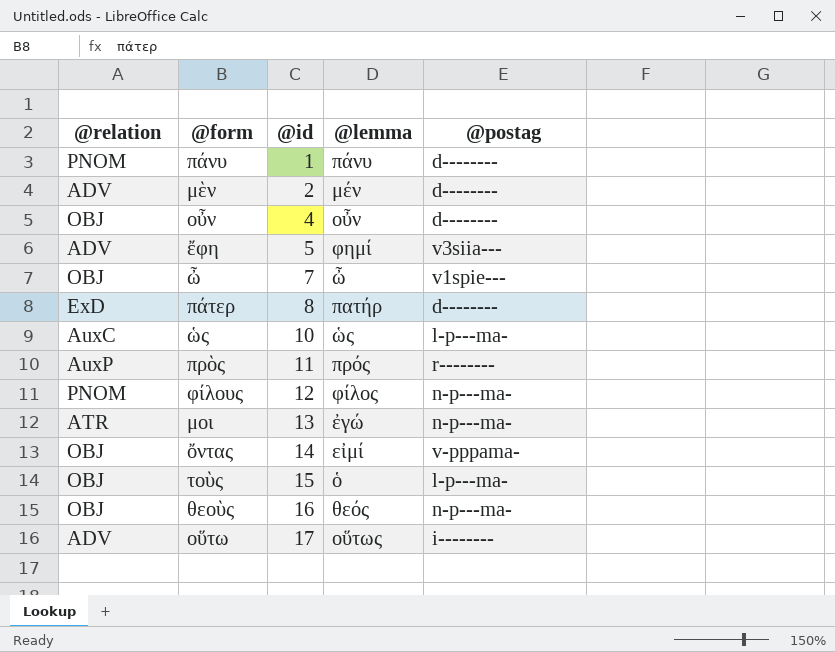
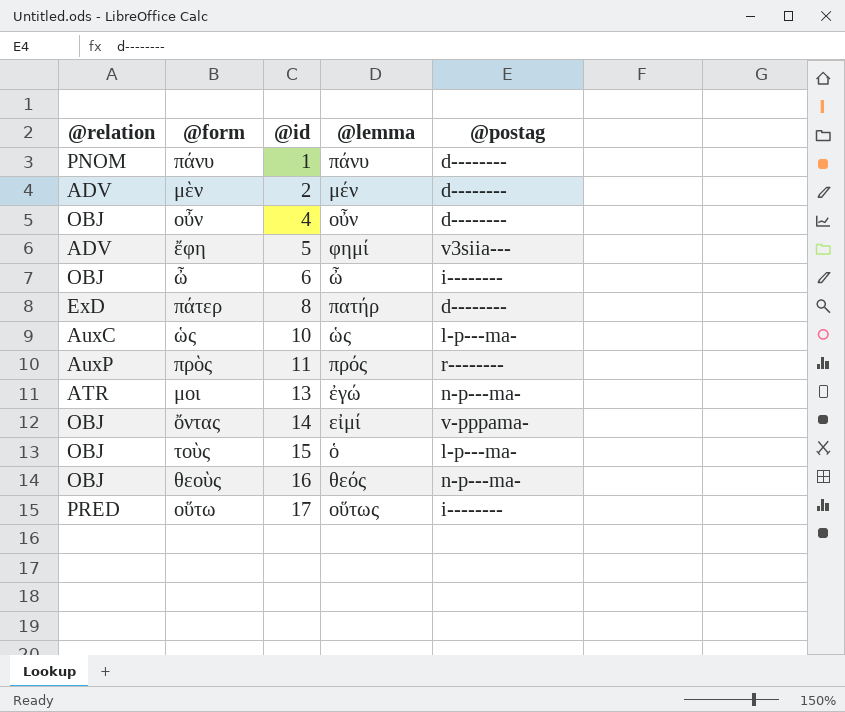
row φίλους: PNOM | 12 | φίλος | n-p---ma- -> none
ὦ | @id: 7 -> 6
ὦ | @postag: v1spie--- -> i--------
οὕτω | @relation: ADV -> PRED

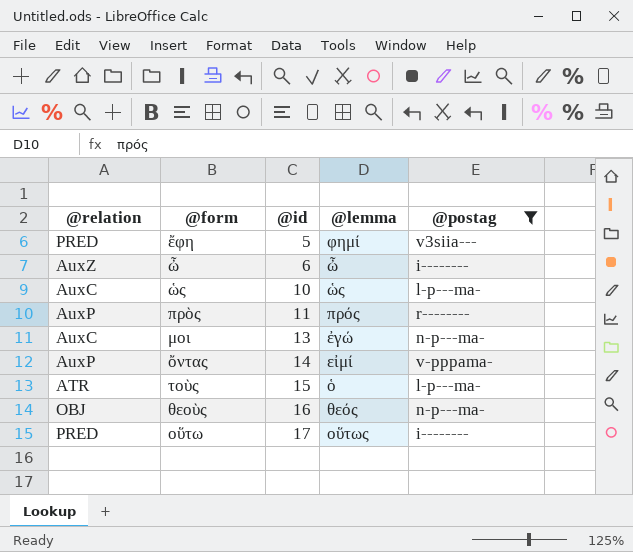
filter: none -> @postag != d--------
ἔφη | @relation: ADV -> PRED
ὦ | @relation: OBJ -> AuxZ
μοι | @relation: ATR -> AuxC
ὄντας | @relation: OBJ -> AuxP
τοὺς | @relation: OBJ -> ATR

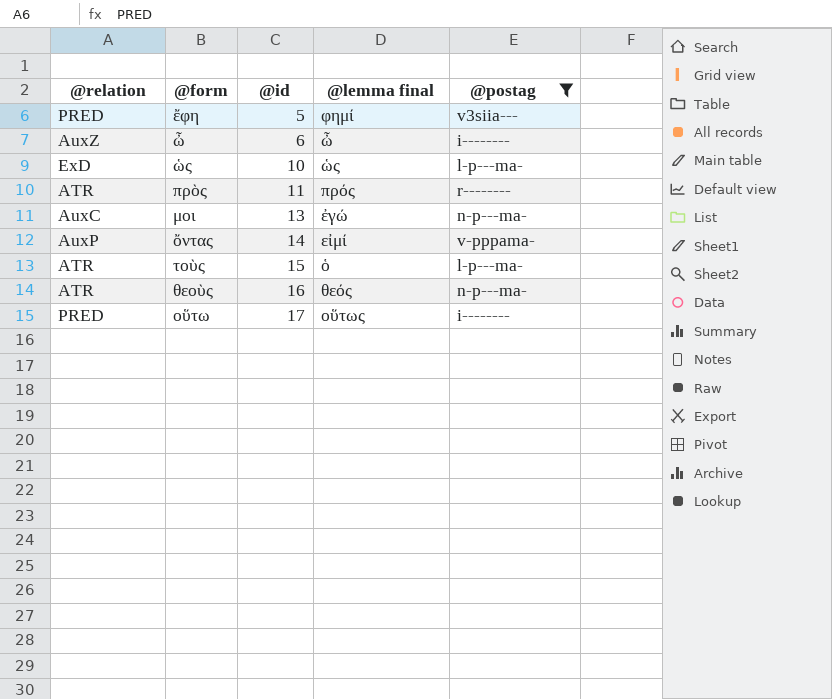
column name: @lemma -> @lemma final
ὡς | @relation: AuxC -> ExD
πρὸς | @relation: AuxP -> ATR
θεοὺς | @relation: OBJ -> ATR

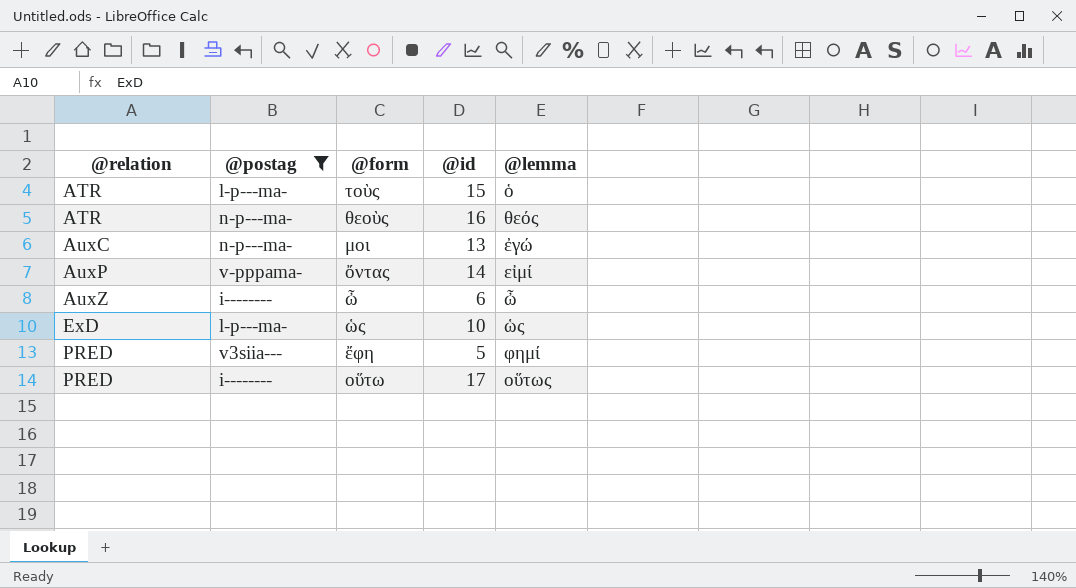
row order: @id ascending -> @relation ascending
column @postag | position: 5 -> 2
column name: @lemma final -> @lemma
row πρὸς: ATR | 11 | πρός | r-------- -> none

